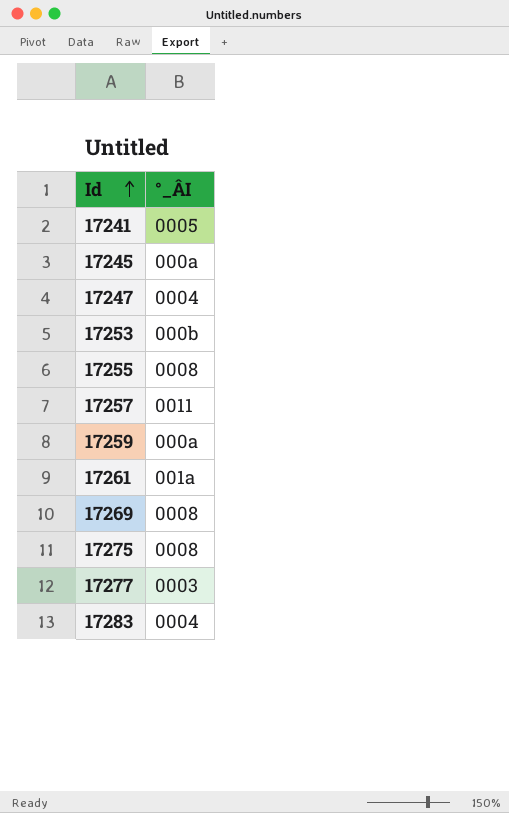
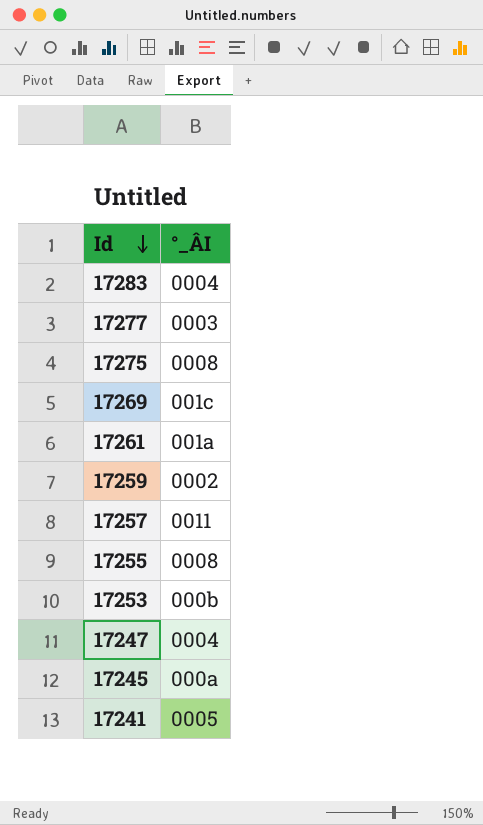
row order: Id ascending -> Id descending
17269 | °_ÂI: 0008 -> 001c
17259 | °_ÂI: 000a -> 0002

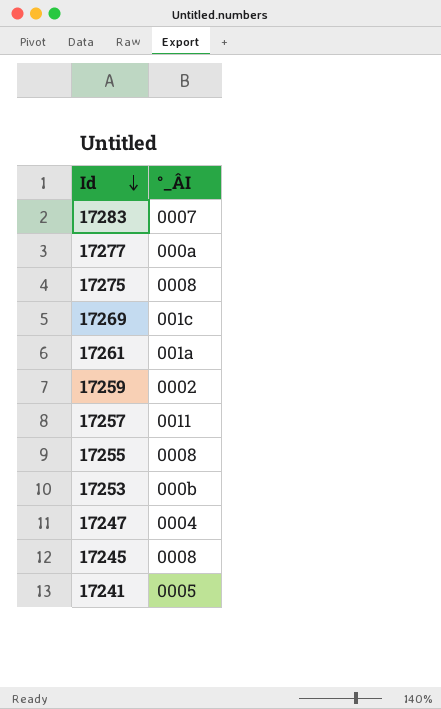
17283 | °_ÂI: 0004 -> 0007
17277 | °_ÂI: 0003 -> 000a
17245 | °_ÂI: 000a -> 0008

